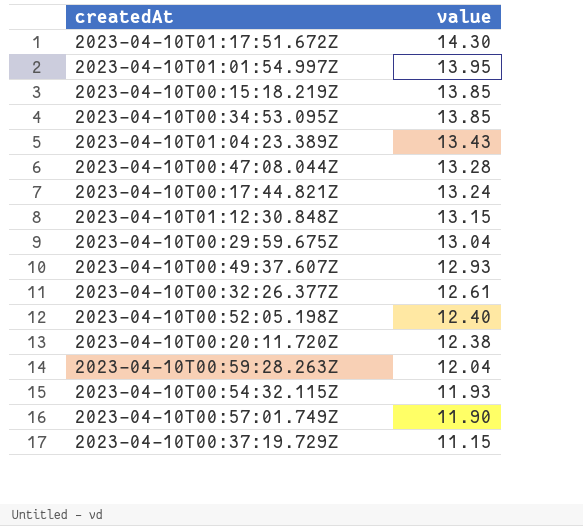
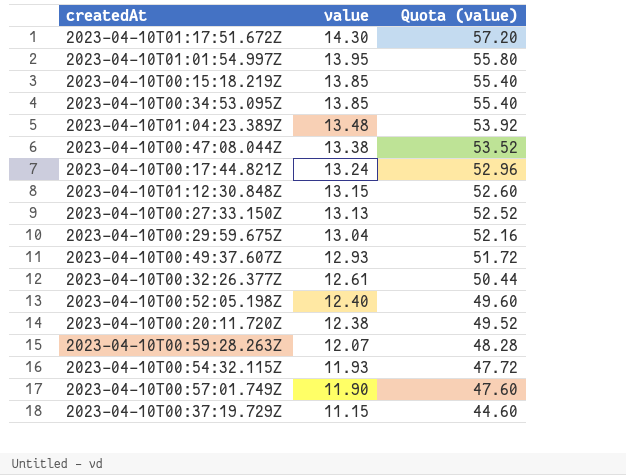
column Quota (value) | formula: none -> [value] * 4
2023-04-10T01:04:23.389Z | value: 13.43 -> 13.48
2023-04-10T00:47:08.044Z | value: 13.28 -> 13.38
row 2023-04-10T00:27:33.150Z: none -> 13.13 | 52.52
2023-04-10T00:59:28.263Z | value: 12.04 -> 12.07

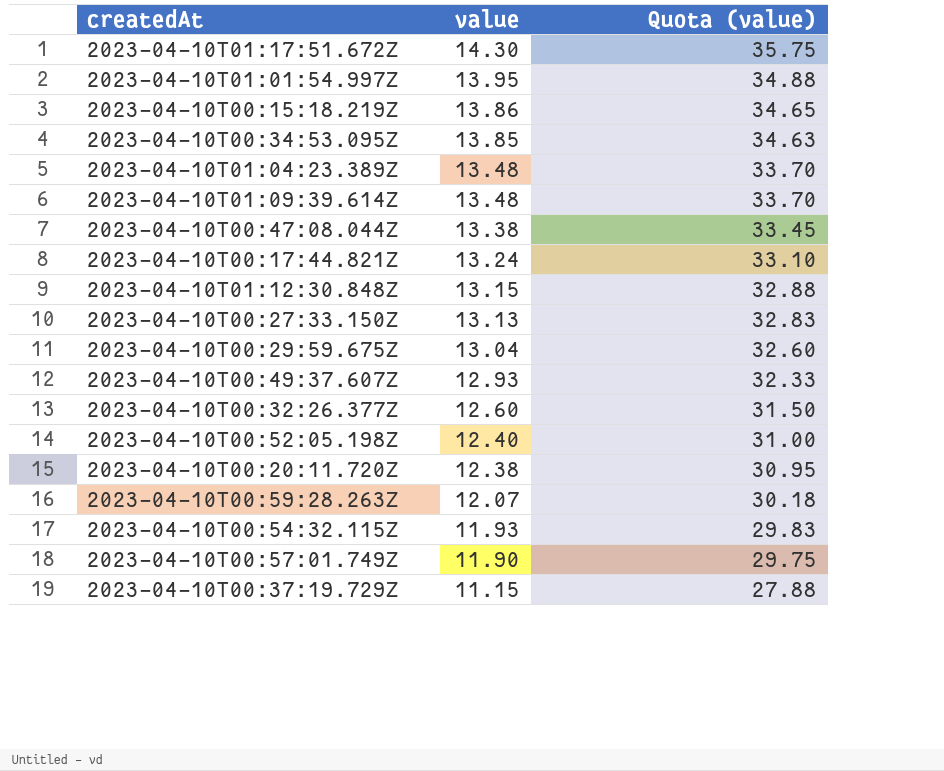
column Quota (value) | formula: [value] * 4 -> [value] * 2.5
2023-04-10T00:15:18.219Z | value: 13.85 -> 13.86
row 2023-04-10T01:09:39.614Z: none -> 13.48 | 33.70
2023-04-10T00:32:26.377Z | value: 12.61 -> 12.60

